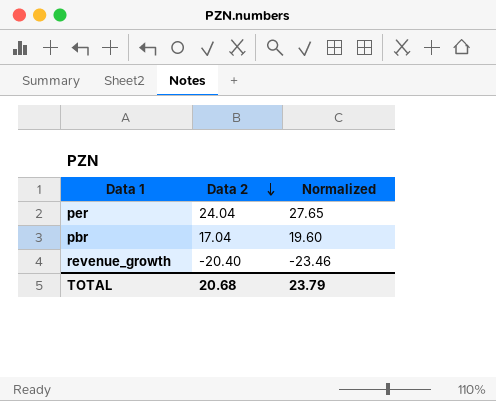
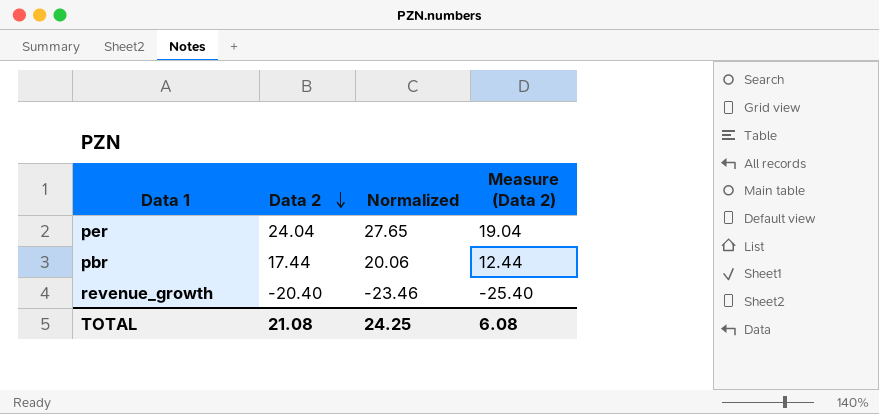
column Measure (Data 2) | formula: none -> [Data 2] - 5
pbr | Data 2: 17.04 -> 17.44
pbr | Normalized: 19.60 -> 20.06
TOTAL | Data 2: 20.68 -> 21.08
TOTAL | Normalized: 23.79 -> 24.25

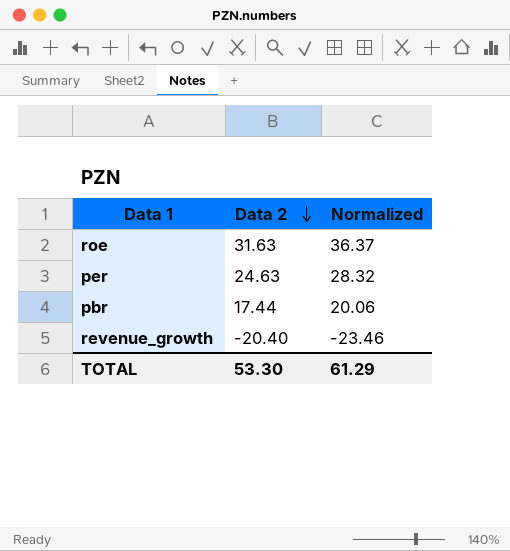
column Measure (Data 2) | formula: [Data 2] - 5 -> none
row roe: none -> 31.63 | 36.37
per | Data 2: 24.04 -> 24.63
per | Normalized: 27.65 -> 28.32
TOTAL | Data 2: 21.08 -> 53.30
TOTAL | Normalized: 24.25 -> 61.29

